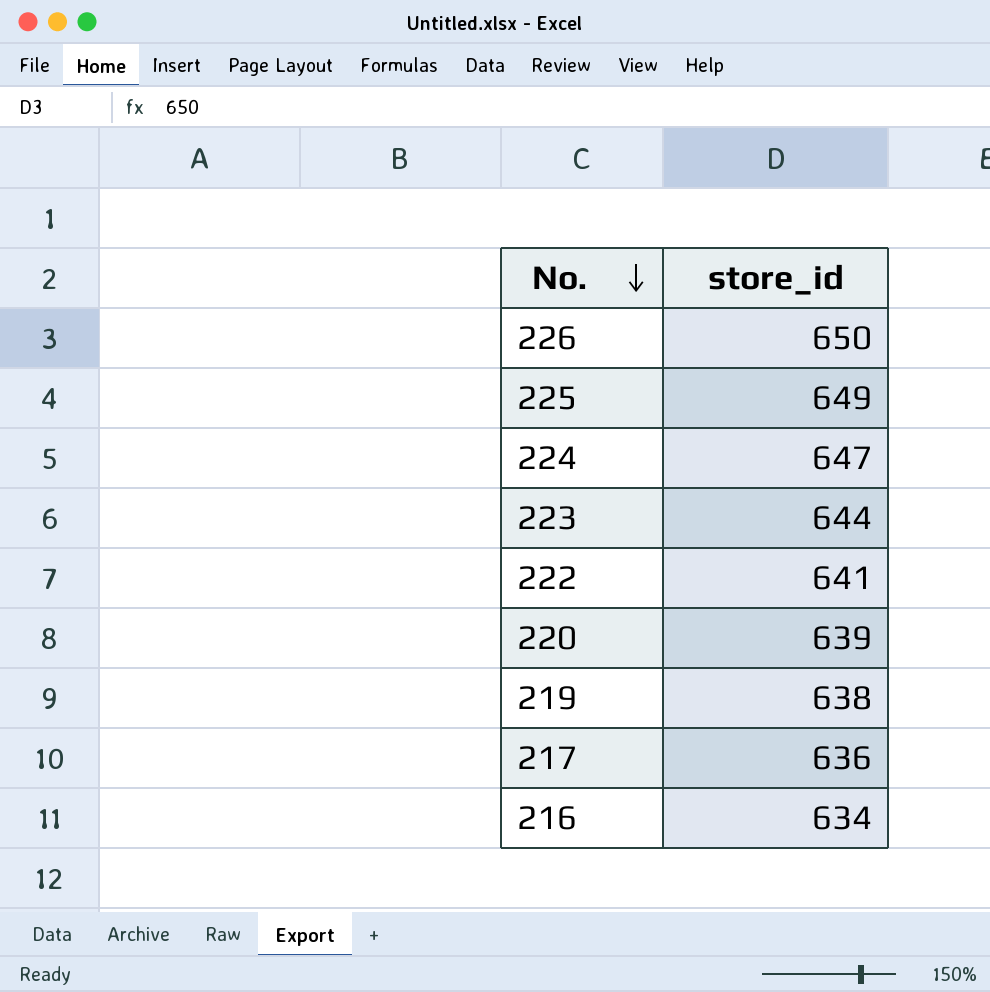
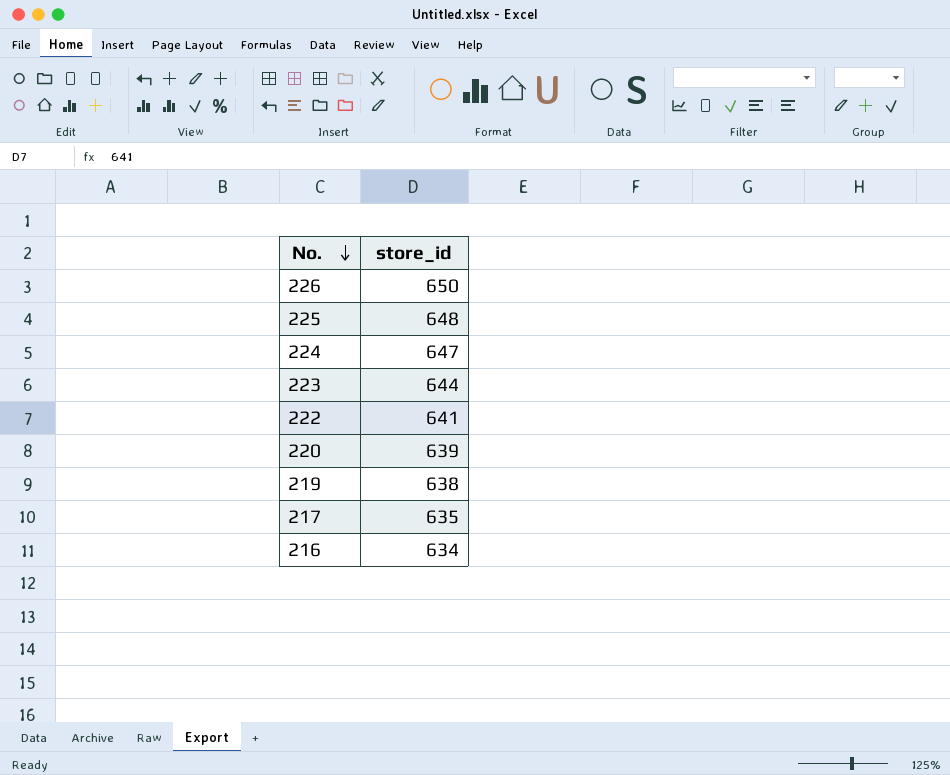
225 | store_id: 649 -> 648
217 | store_id: 636 -> 635

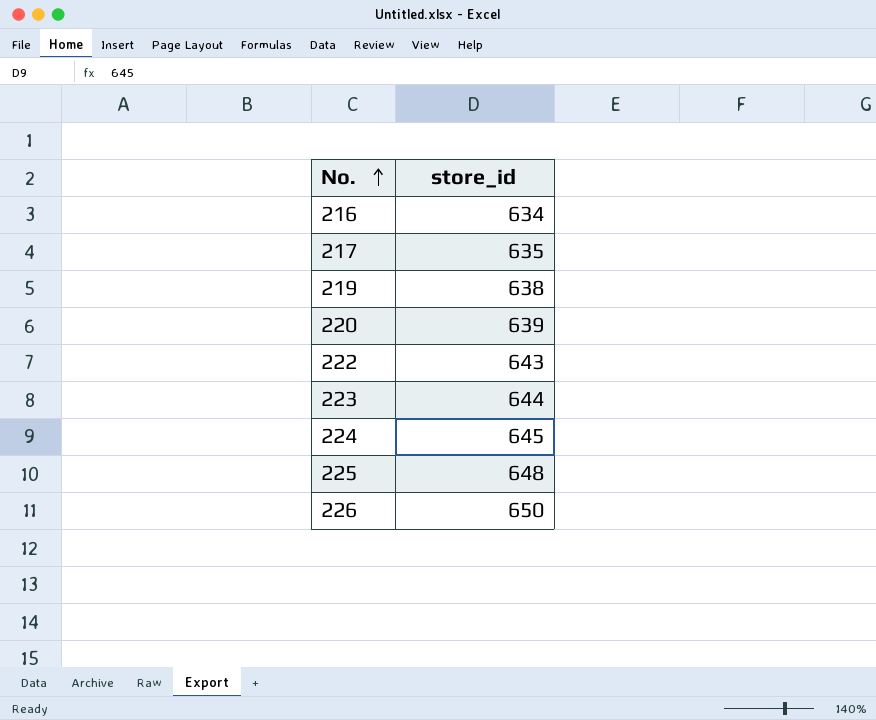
row order: No. descending -> No. ascending
222 | store_id: 641 -> 643
224 | store_id: 647 -> 645

